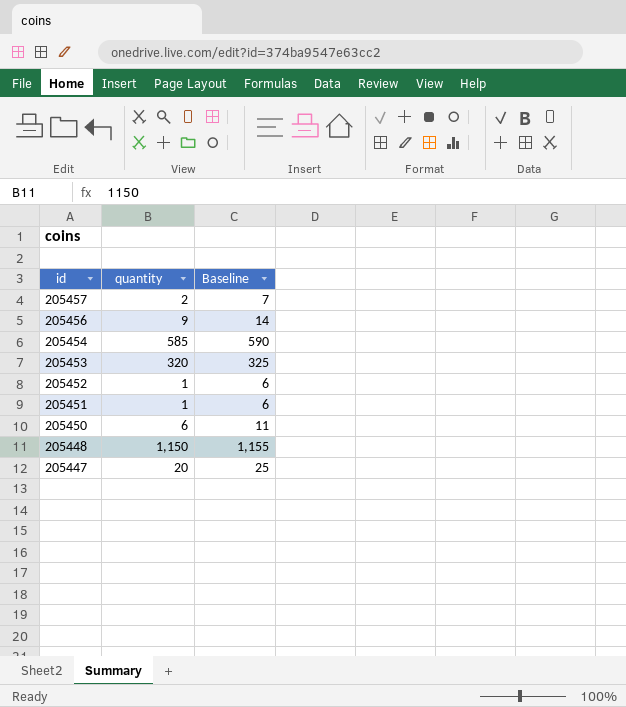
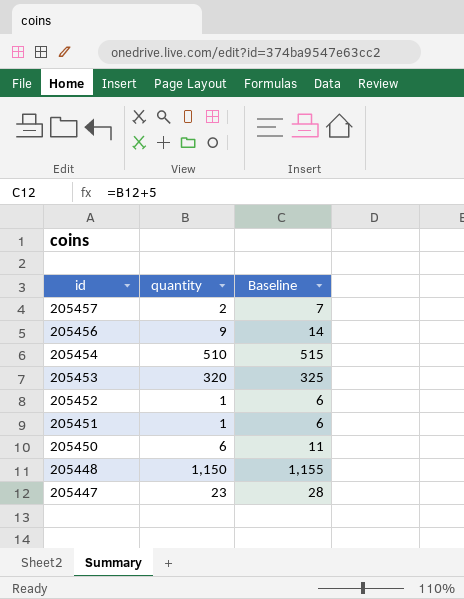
205454 | quantity: 585 -> 510
205454 | Baseline: 590 -> 515
205447 | quantity: 20 -> 23
205447 | Baseline: 25 -> 28

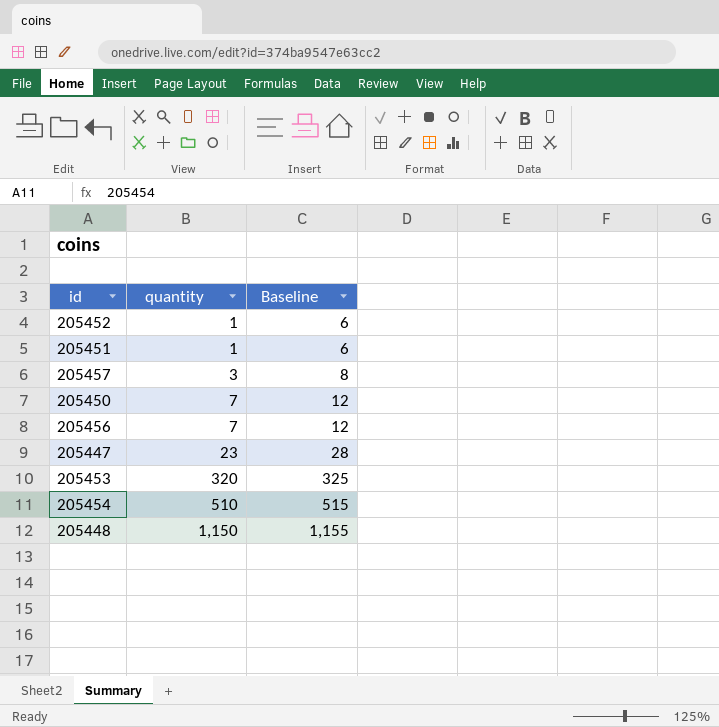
row order: id descending -> quantity ascending
205457 | quantity: 2 -> 3
205457 | Baseline: 7 -> 8
205450 | quantity: 6 -> 7
205450 | Baseline: 11 -> 12
205456 | quantity: 9 -> 7
205456 | Baseline: 14 -> 12

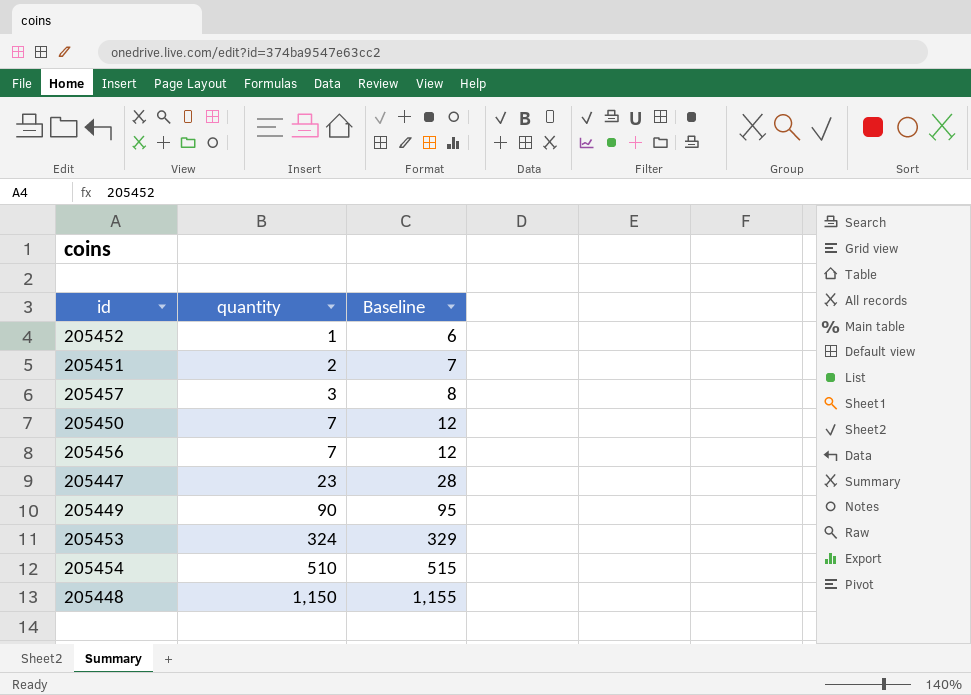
205451 | quantity: 1 -> 2
205451 | Baseline: 6 -> 7
row 205449: none -> 90 | 95
205453 | quantity: 320 -> 324
205453 | Baseline: 325 -> 329

